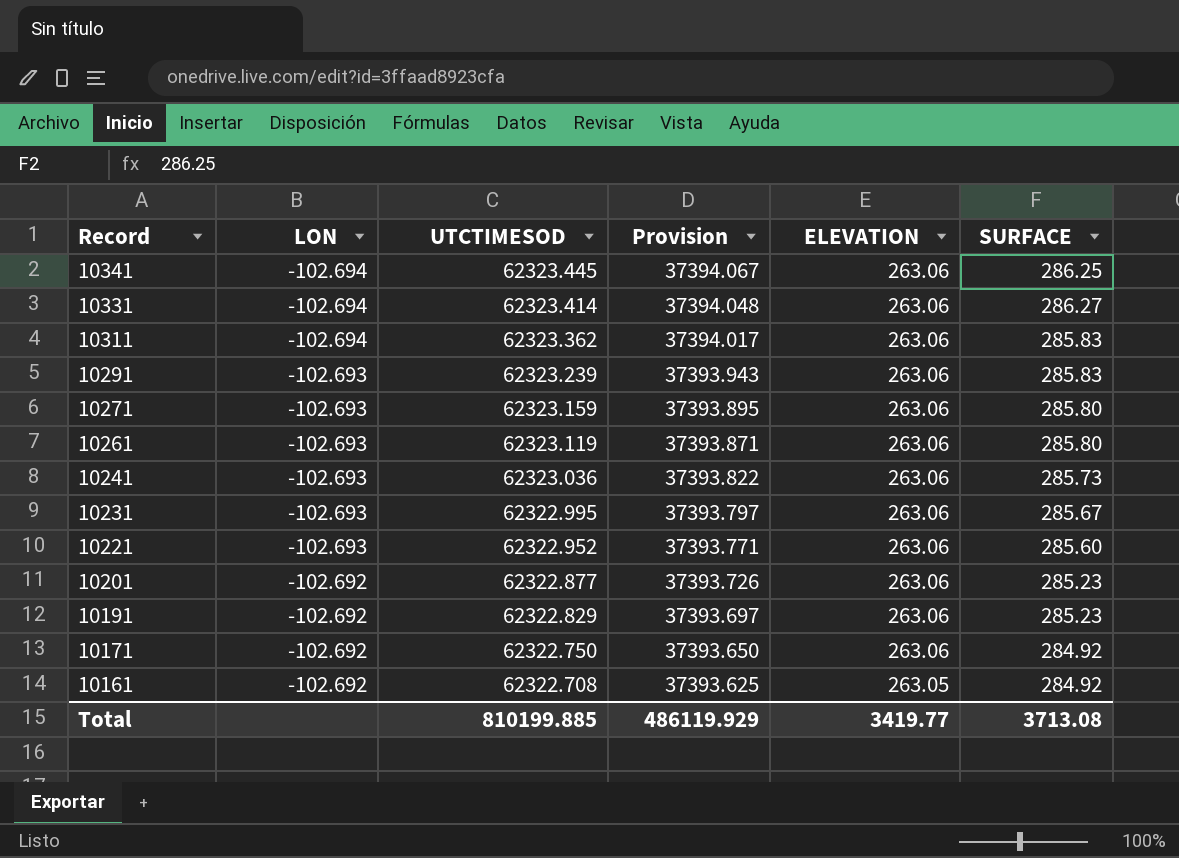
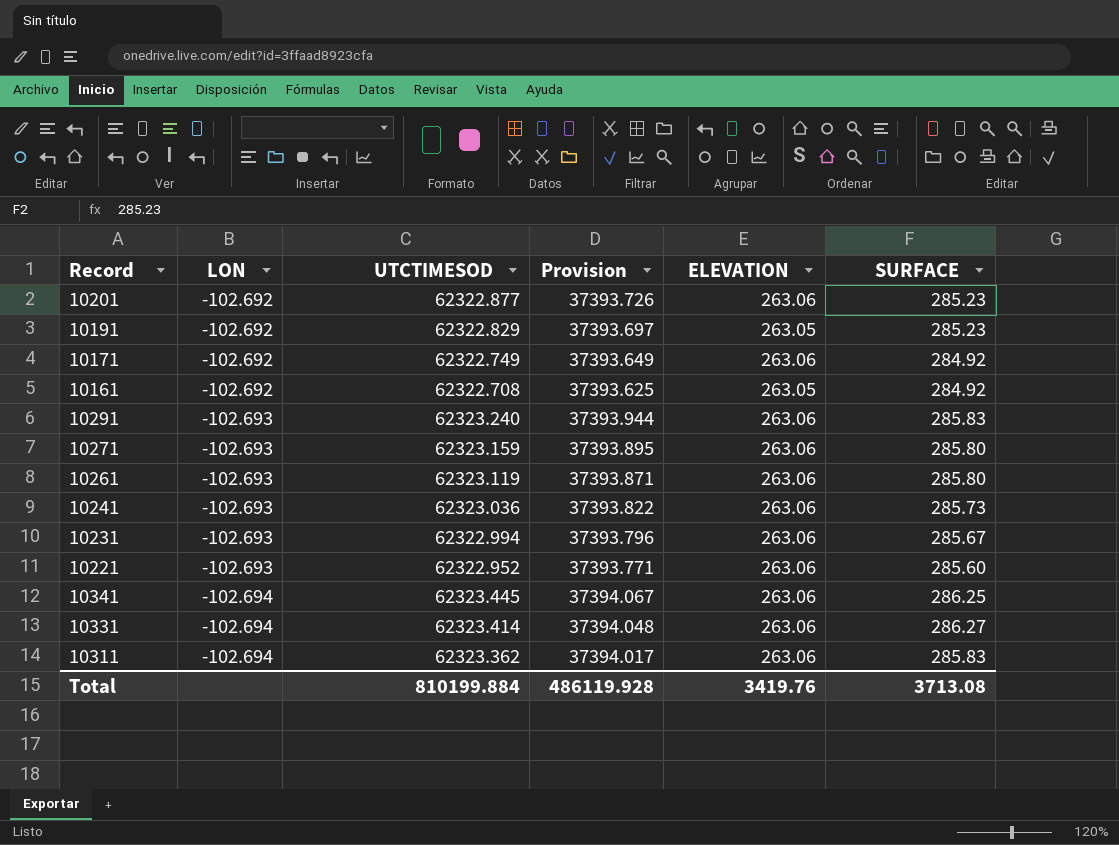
row order: Record descending -> LON descending
10191 | ELEVATION: 263.06 -> 263.05
10171 | UTCTIMESOD: 62322.750 -> 62322.749
10171 | Provision: 37393.650 -> 37393.649
10291 | UTCTIMESOD: 62323.239 -> 62323.240
10291 | Provision: 37393.943 -> 37393.944
10231 | UTCTIMESOD: 62322.995 -> 62322.994
10231 | Provision: 37393.797 -> 37393.796
Total | UTCTIMESOD: 810199.885 -> 810199.884
Total | Provision: 486119.929 -> 486119.928
Total | ELEVATION: 3419.77 -> 3419.76

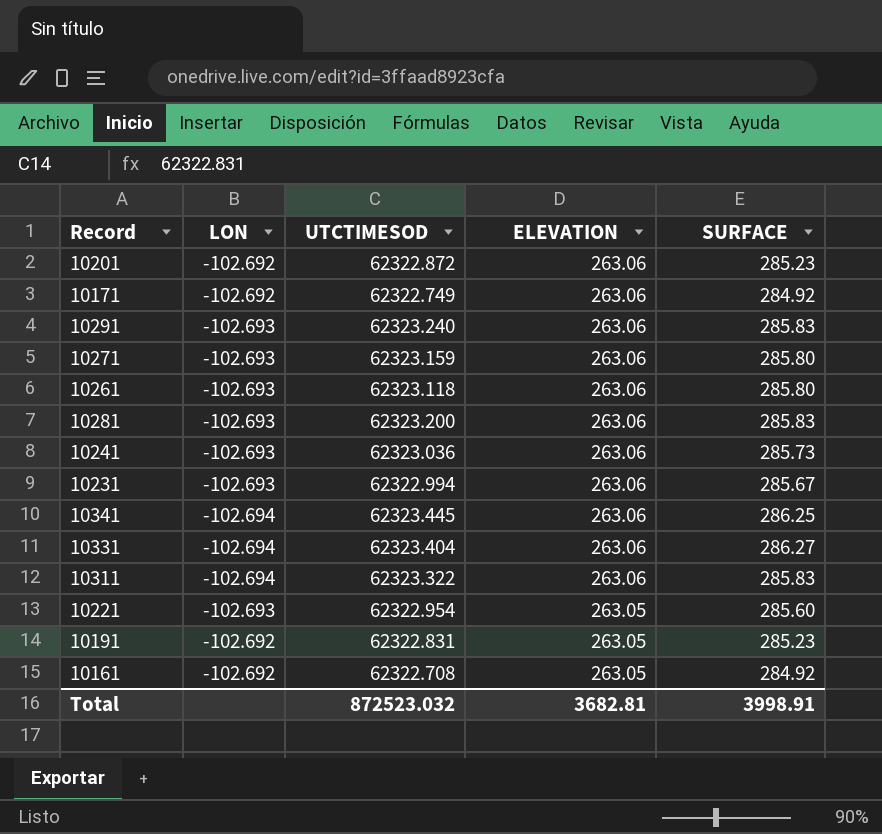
row order: LON descending -> ELEVATION descending
column Provision | formula: [UTCTIMESOD] * 0.6 -> none
10201 | UTCTIMESOD: 62322.877 -> 62322.872
10261 | UTCTIMESOD: 62323.119 -> 62323.118
row 10281: none -> -102.693 | 62323.200 | 263.06 | 285.83
10331 | UTCTIMESOD: 62323.414 -> 62323.404
10311 | UTCTIMESOD: 62323.362 -> 62323.322
10221 | UTCTIMESOD: 62322.952 -> 62322.954
10221 | ELEVATION: 263.06 -> 263.05
10191 | UTCTIMESOD: 62322.829 -> 62322.831
Total | UTCTIMESOD: 810199.884 -> 872523.032
Total | ELEVATION: 3419.76 -> 3682.81
Total | SURFACE: 3713.08 -> 3998.91

